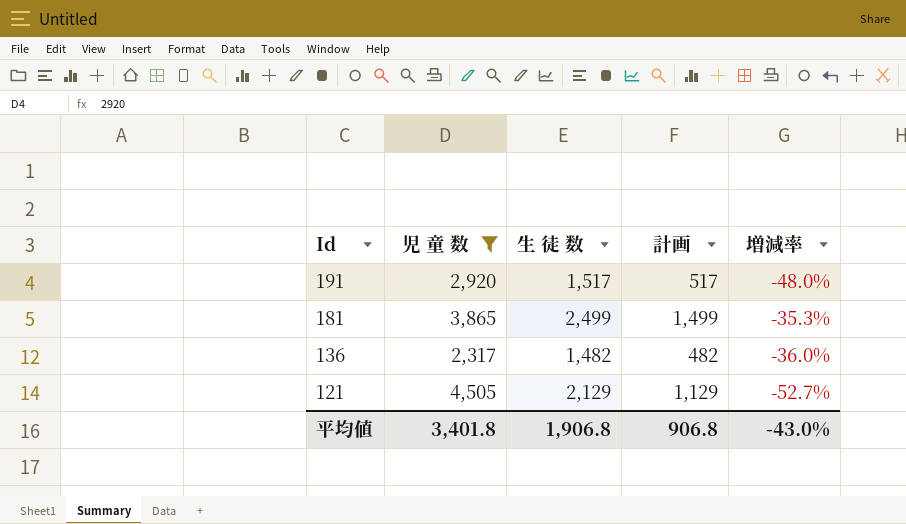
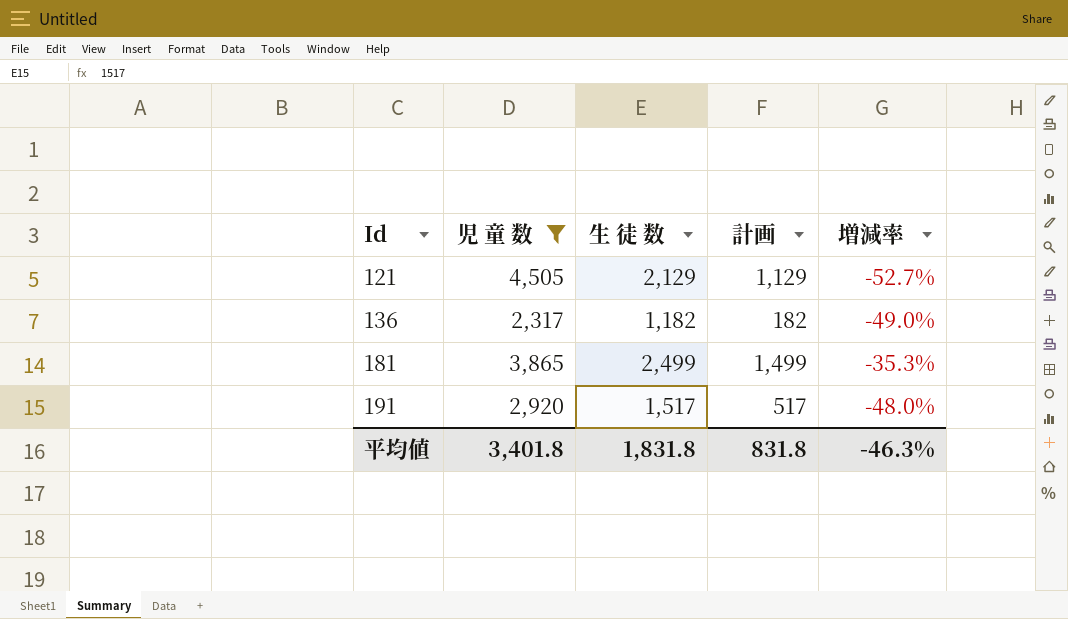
row order: Id descending -> Id ascending
136 | 生 徒 数: 1,482 -> 1,182
136 | 計画: 482 -> 182
136 | 増減率: -36.0% -> -49.0%
平均値 | 生 徒 数: 1,906.8 -> 1,831.8
平均値 | 計画: 906.8 -> 831.8
平均値 | 増減率: -43.0% -> -46.3%

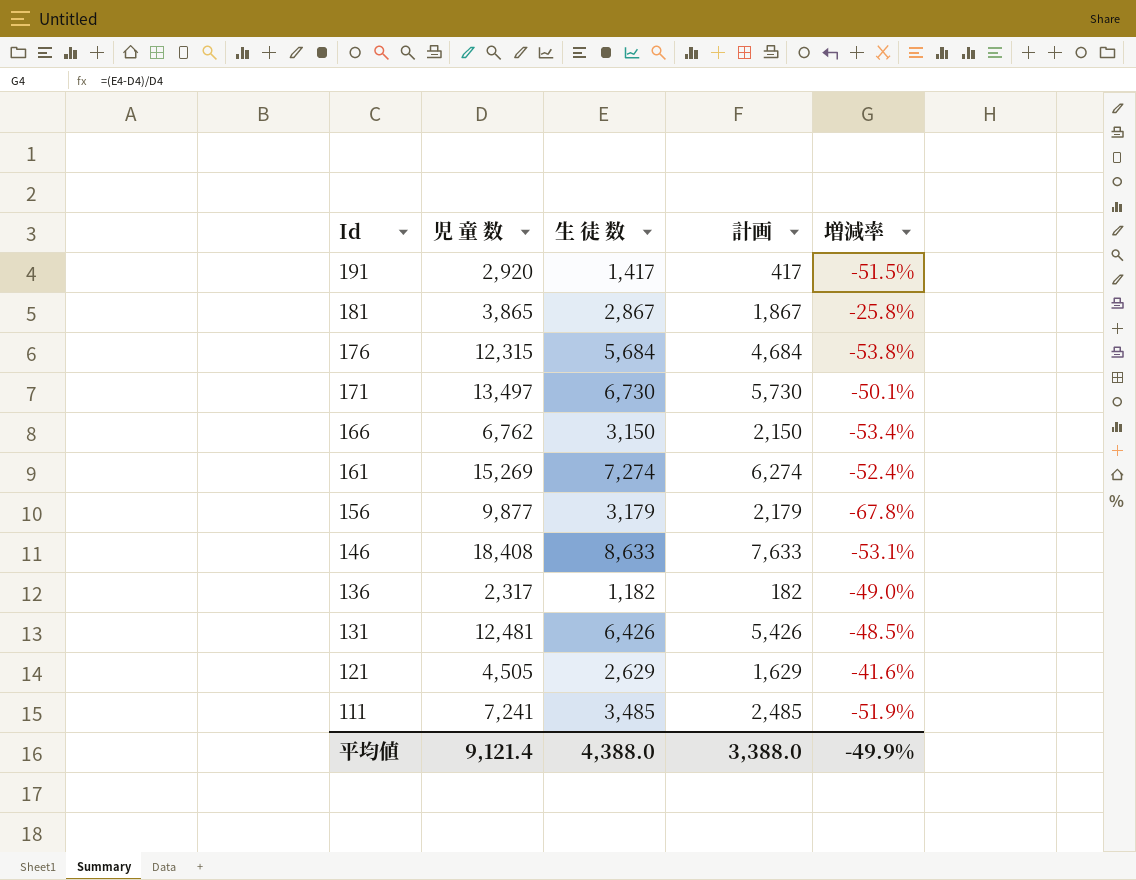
filter: 児 童 数 <= 4,505 -> none
row order: Id ascending -> Id descending
191 | 生 徒 数: 1,517 -> 1,417
191 | 計画: 517 -> 417
191 | 増減率: -48.0% -> -51.5%
181 | 生 徒 数: 2,499 -> 2,867
181 | 計画: 1,499 -> 1,867
181 | 増減率: -35.3% -> -25.8%
121 | 生 徒 数: 2,129 -> 2,629
121 | 計画: 1,129 -> 1,629
121 | 増減率: -52.7% -> -41.6%
平均値 | 児 童 数: 3,401.8 -> 9,121.4
平均値 | 生 徒 数: 1,831.8 -> 4,388.0
平均値 | 計画: 831.8 -> 3,388.0
平均値 | 増減率: -46.3% -> -49.9%

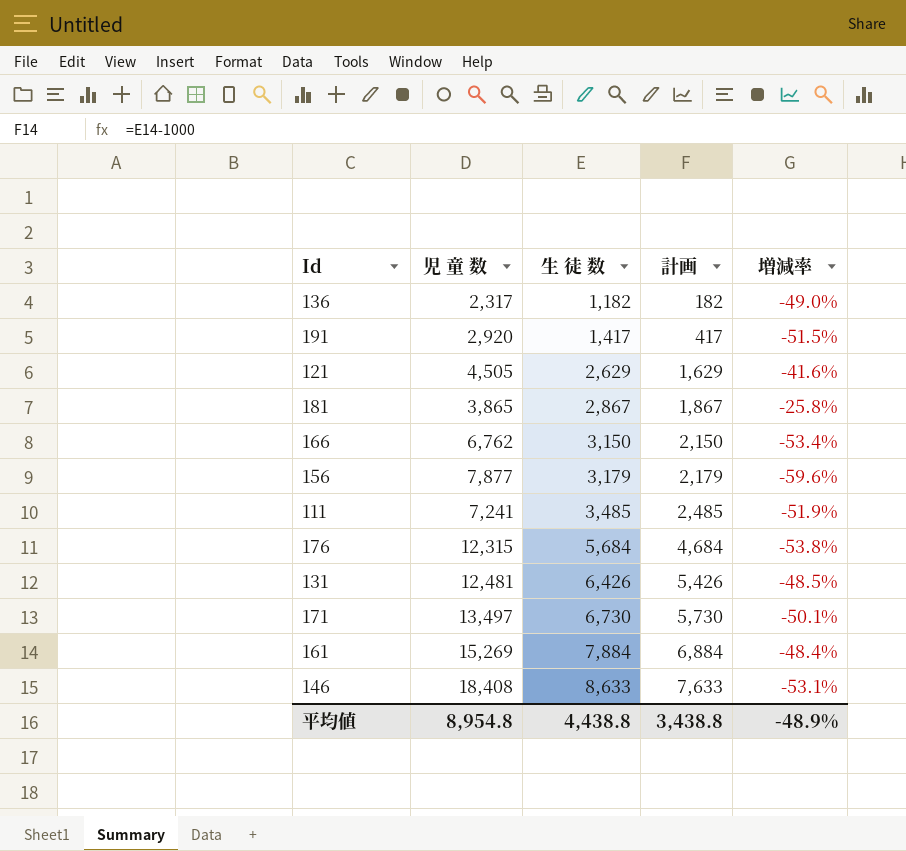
row order: Id descending -> 生 徒 数 ascending
156 | 児 童 数: 9,877 -> 7,877
156 | 増減率: -67.8% -> -59.6%
161 | 生 徒 数: 7,274 -> 7,884
161 | 計画: 6,274 -> 6,884
161 | 増減率: -52.4% -> -48.4%
平均値 | 児 童 数: 9,121.4 -> 8,954.8
平均値 | 生 徒 数: 4,388.0 -> 4,438.8
平均値 | 計画: 3,388.0 -> 3,438.8
平均値 | 増減率: -49.9% -> -48.9%

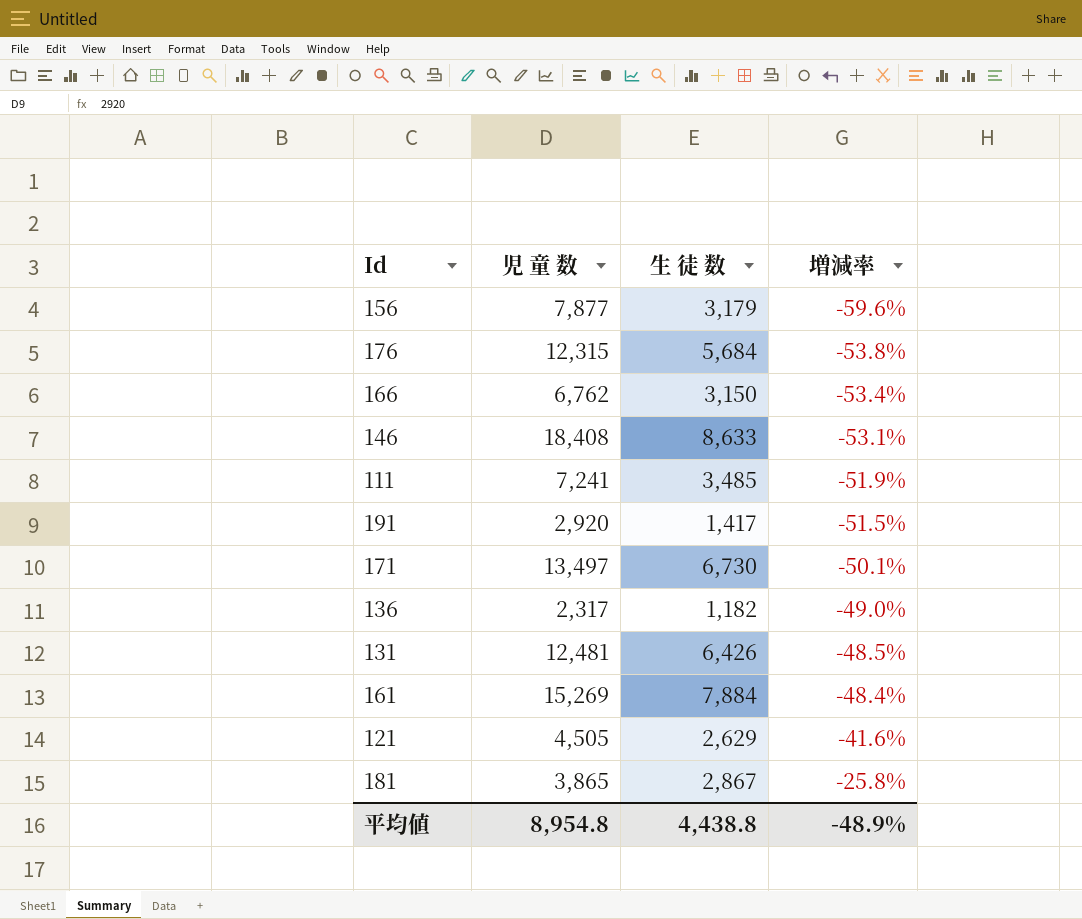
row order: 生 徒 数 ascending -> 増減率 ascending
column 計画 | formula: [生 徒 数] - 1000 -> none

